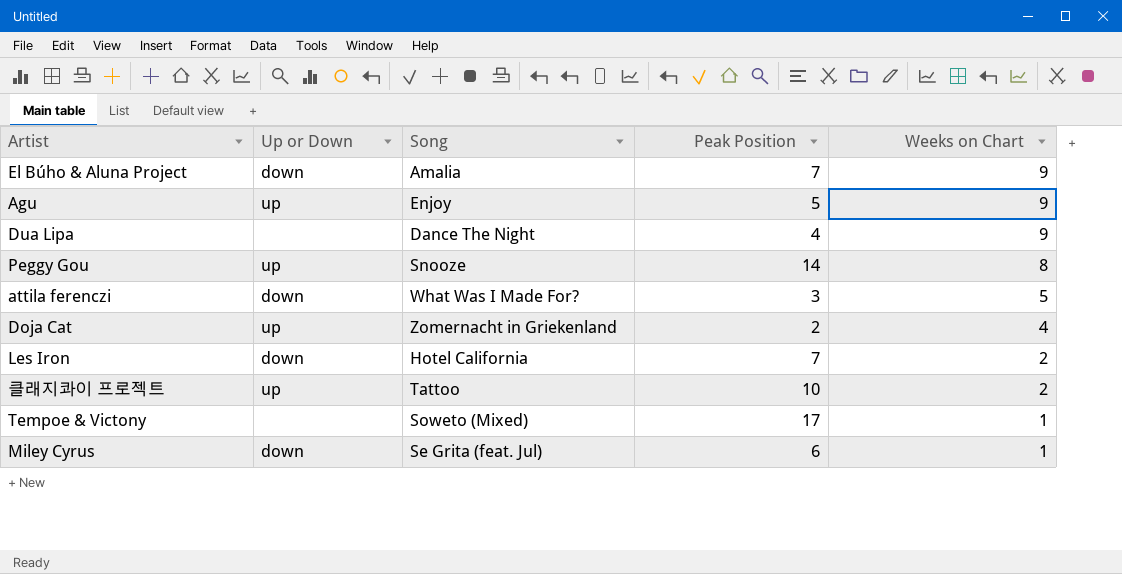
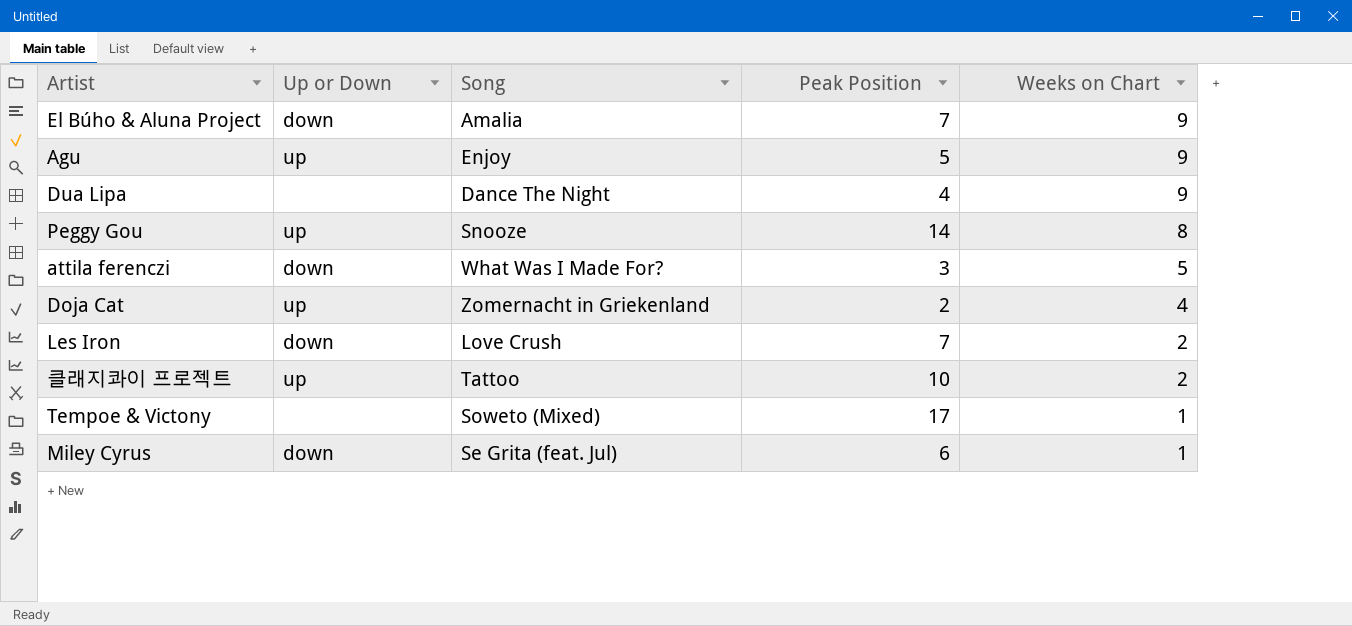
Les Iron | Song: Hotel California -> Love Crush

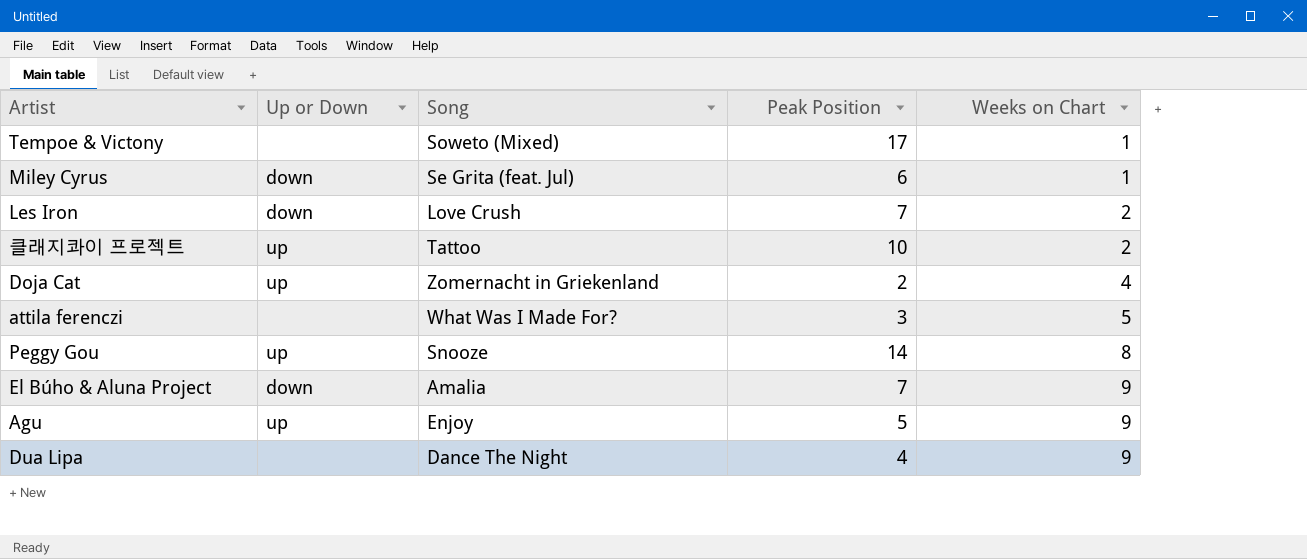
row order: Weeks on Chart descending -> Weeks on Chart ascending
attila ferenczi | Up or Down: down -> none

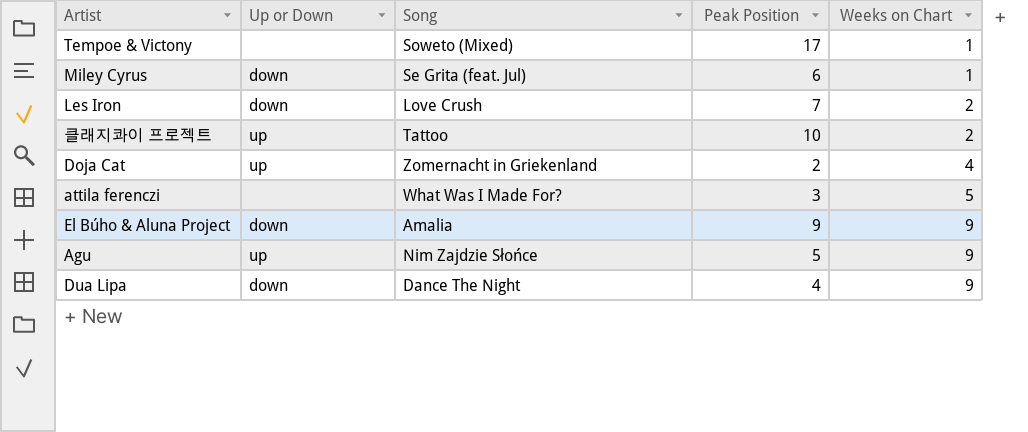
row Peggy Gou: up | Snooze | 14 | 8 -> none
El Búho & Aluna Project | Peak Position: 7 -> 9
Agu | Song: Enjoy -> Nim Zajdzie Słońce
Dua Lipa | Up or Down: none -> down

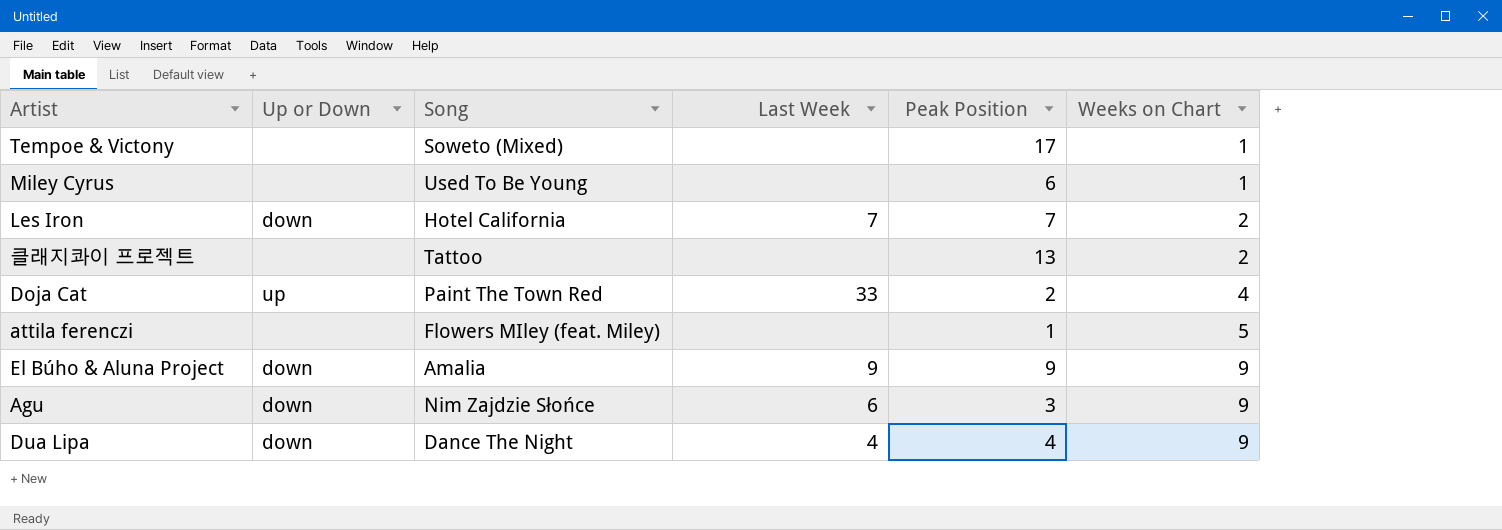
column Last Week | position: none -> 4
Miley Cyrus | Up or Down: down -> none
Miley Cyrus | Song: Se Grita (feat. Jul) -> Used To Be Young
Les Iron | Song: Love Crush -> Hotel California
클래지콰이 프로젝트 | Up or Down: up -> none
클래지콰이 프로젝트 | Peak Position: 10 -> 13
Doja Cat | Song: Zomernacht in Griekenland -> Paint The Town Red
attila ferenczi | Song: What Was I Made For? -> Flowers MIley (feat. Miley)
attila ferenczi | Peak Position: 3 -> 1
Agu | Up or Down: up -> down
Agu | Peak Position: 5 -> 3

